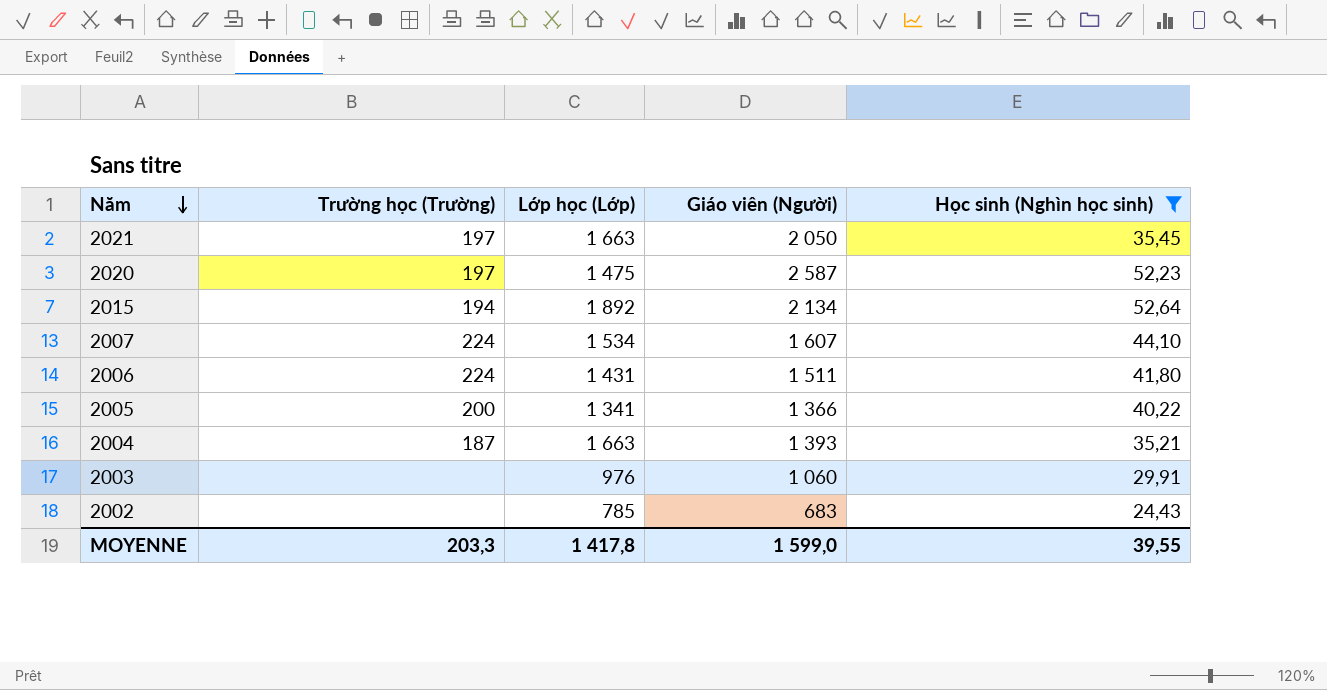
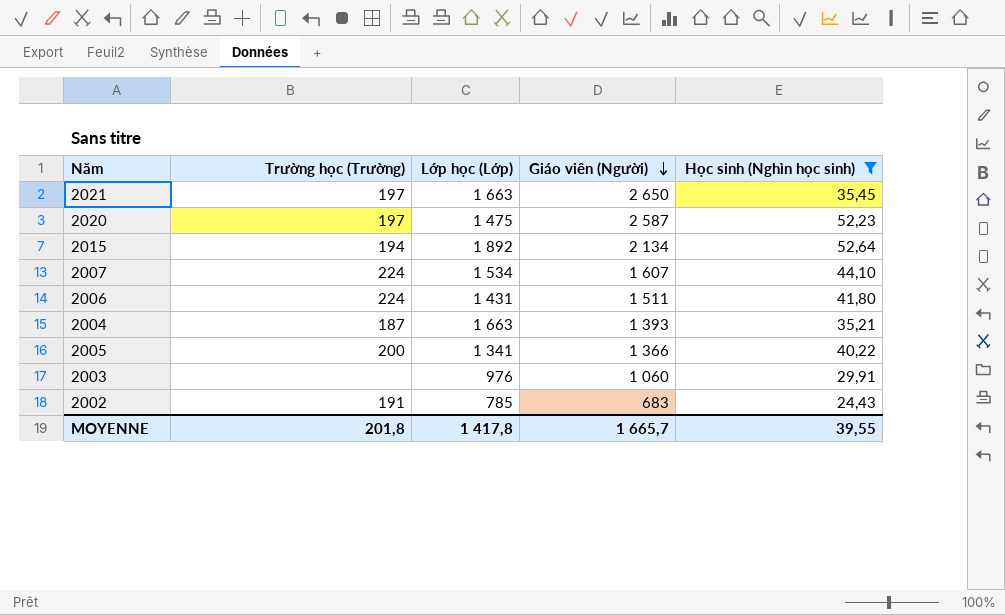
row order: Năm descending -> Giáo viên (Người) descending
2021 | Giáo viên (Người): 2 050 -> 2 650
2002 | Trường học (Trường): none -> 191
MOYENNE | Trường học (Trường): 203,3 -> 201,8
MOYENNE | Giáo viên (Người): 1 599,0 -> 1 665,7

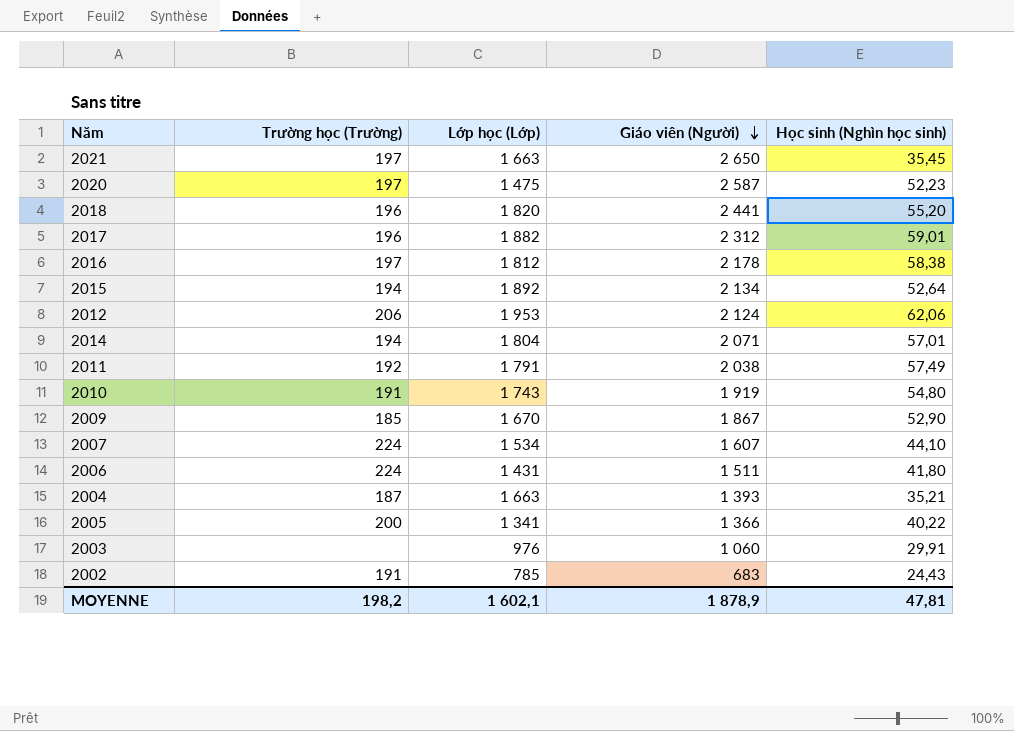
filter: Học sinh (Nghìn học sinh) <= 52,64 -> none
MOYENNE | Trường học (Trường): 201,8 -> 198,2
MOYENNE | Lớp học (Lớp): 1 417,8 -> 1 602,1
MOYENNE | Giáo viên (Người): 1 665,7 -> 1 878,9
MOYENNE | Học sinh (Nghìn học sinh): 39,55 -> 47,81

